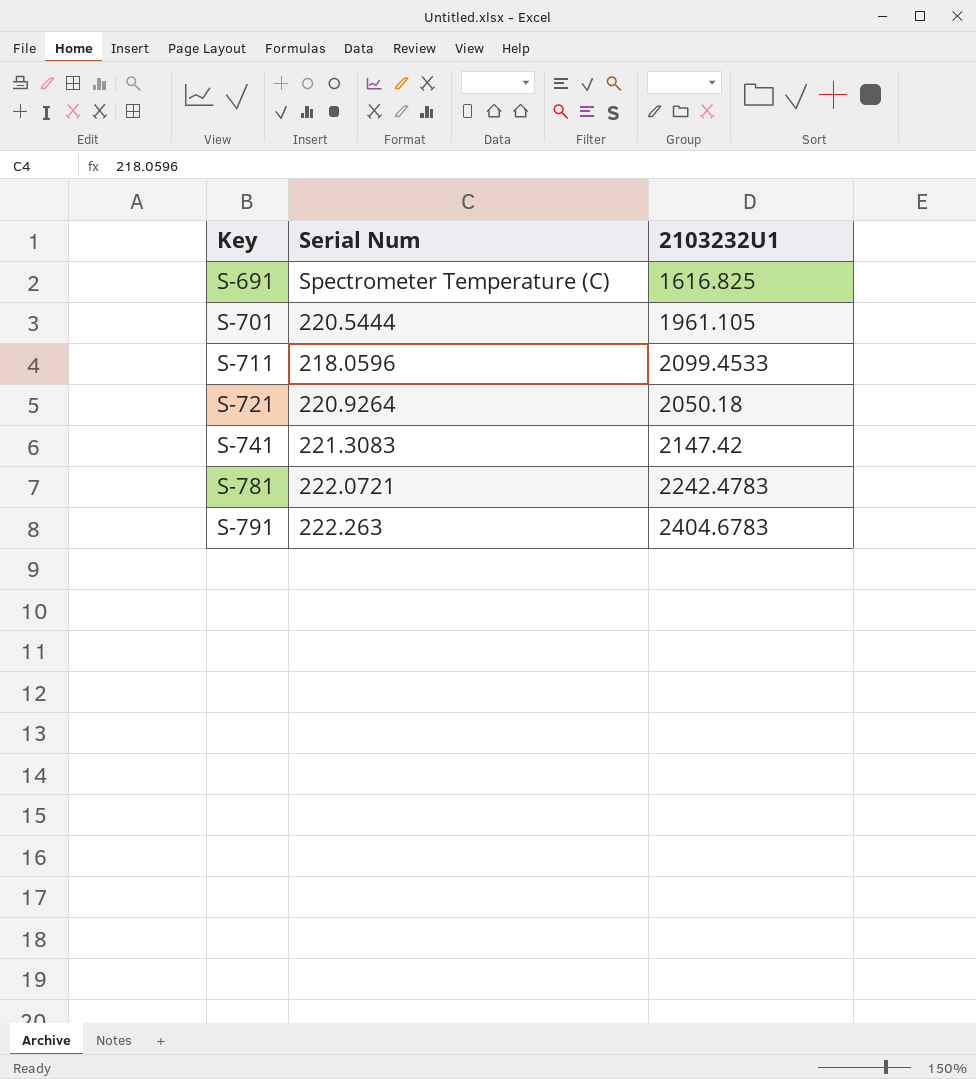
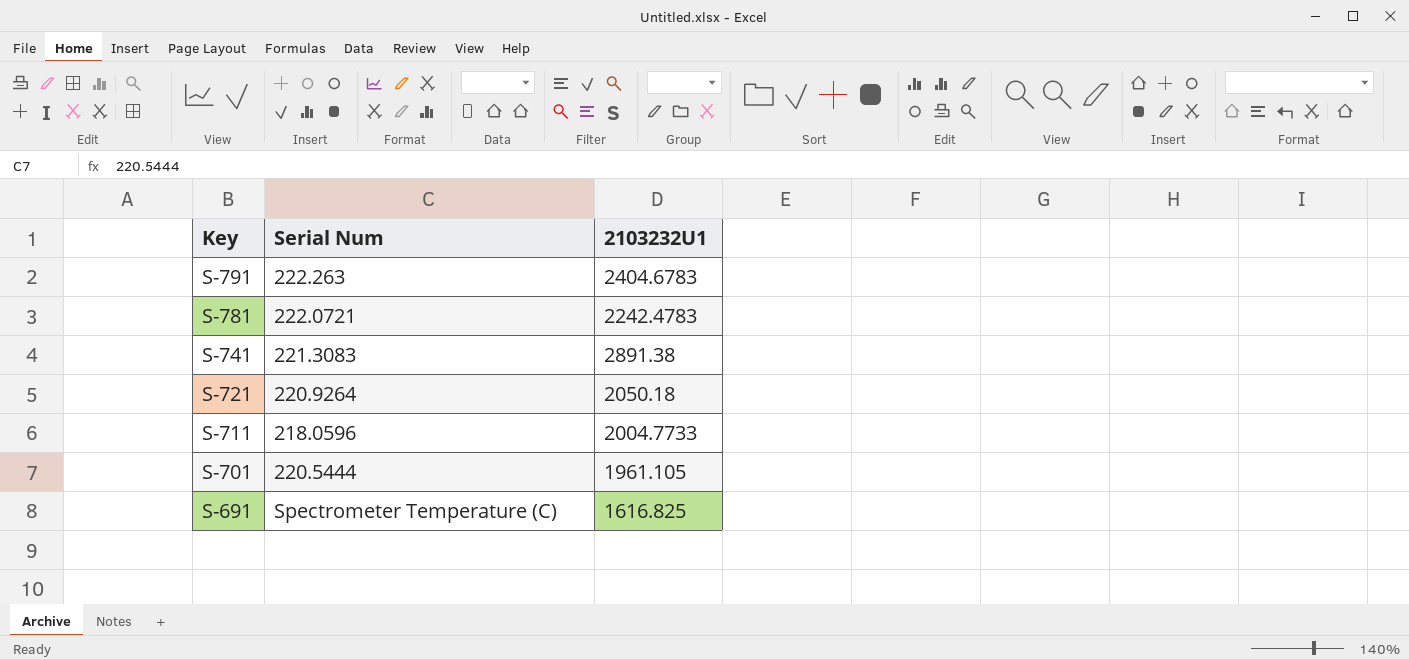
row order: Key ascending -> Key descending
S-741 | 2103232U1: 2147.42 -> 2891.38
S-711 | 2103232U1: 2099.4533 -> 2004.7733

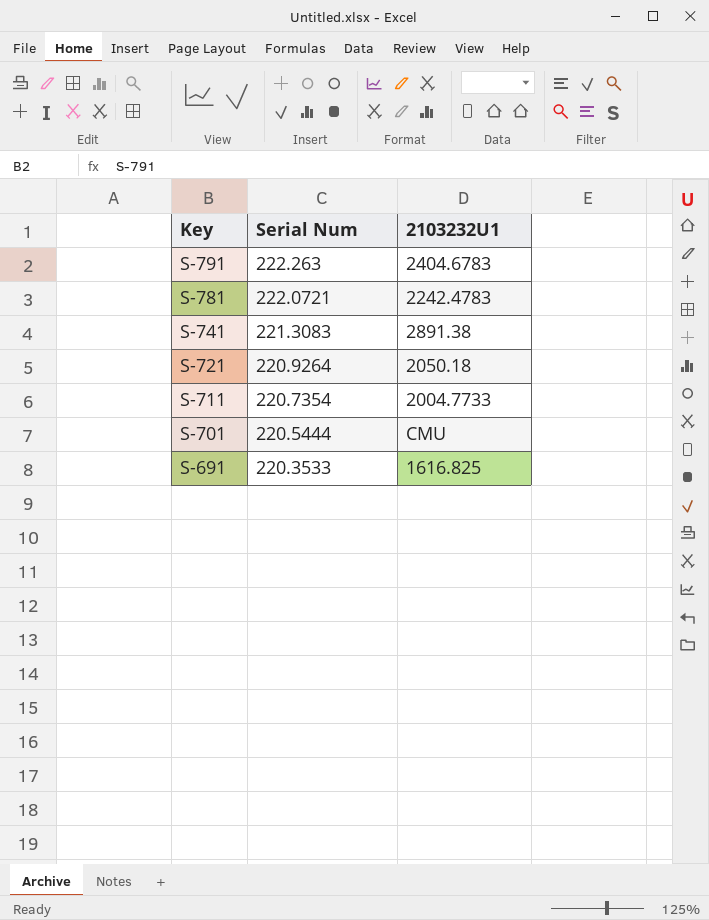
S-711 | Serial Num: 218.0596 -> 220.7354
S-701 | 2103232U1: 1961.105 -> CMU
S-691 | Serial Num: Spectrometer Temperature (C) -> 220.3533

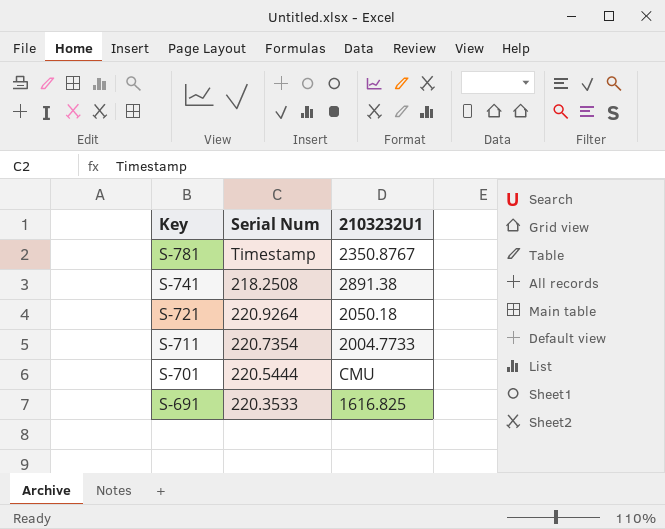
row S-791: 222.263 | 2404.6783 -> none
S-781 | Serial Num: 222.0721 -> Timestamp
S-781 | 2103232U1: 2242.4783 -> 2350.8767
S-741 | Serial Num: 221.3083 -> 218.2508

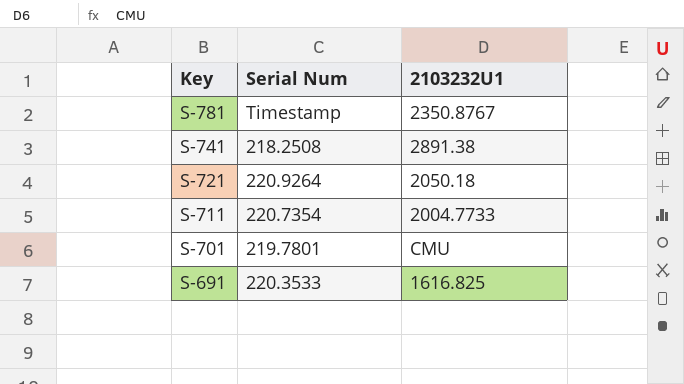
S-701 | Serial Num: 220.5444 -> 219.7801

